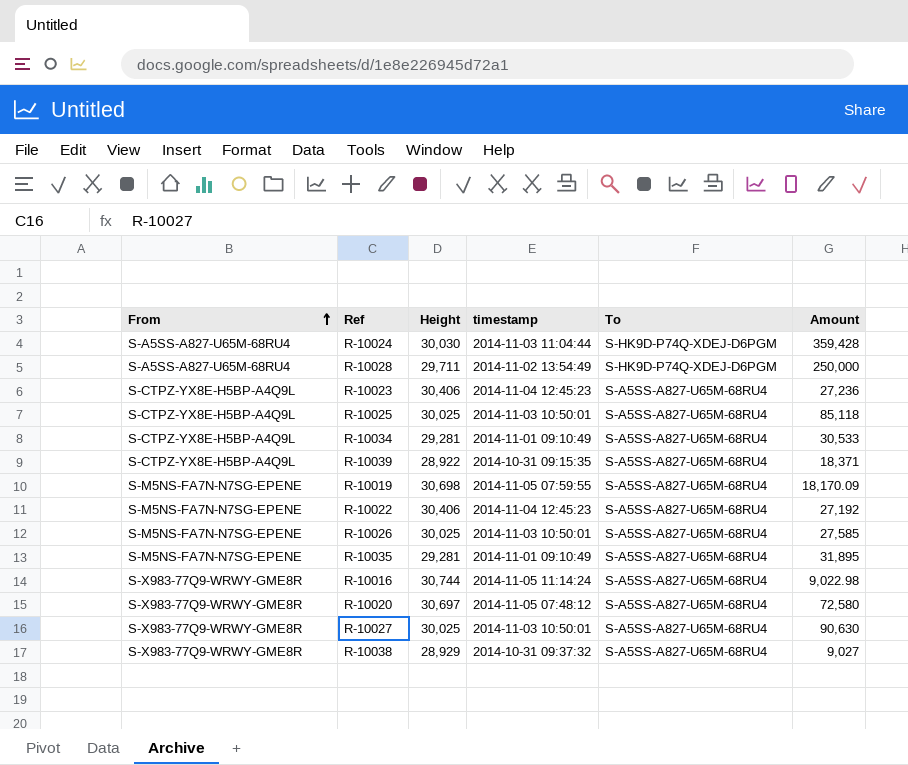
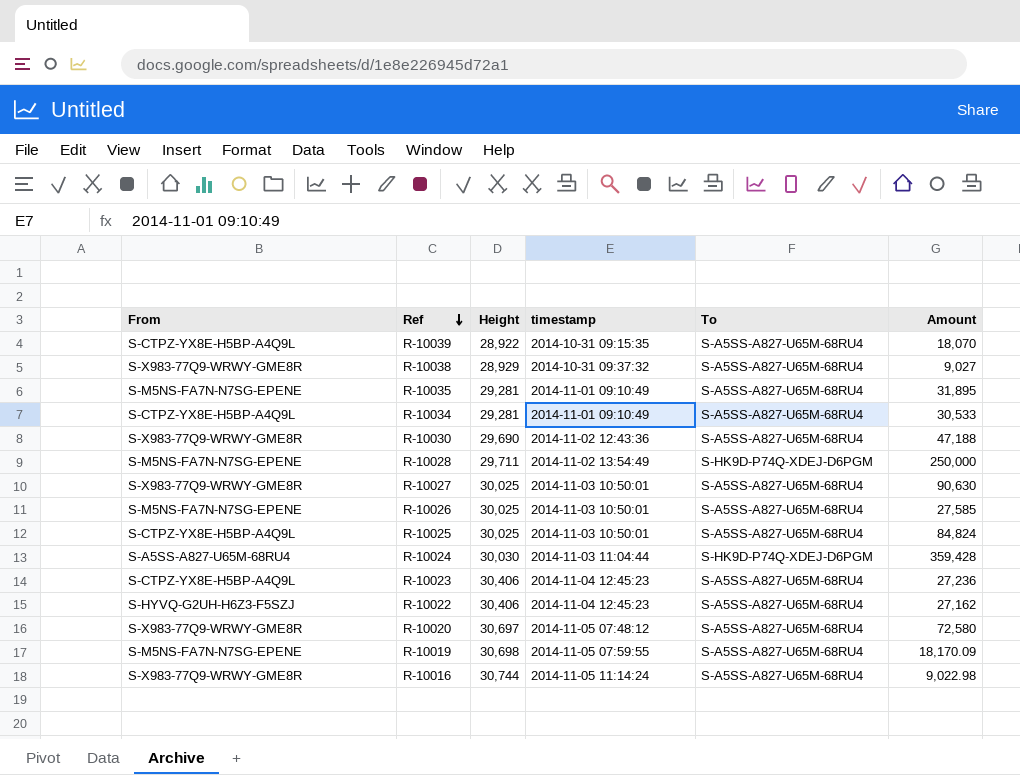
row order: From ascending -> Ref descending
R-10039 | Amount: 18,371 -> 18,070
row R-10030: none -> S-X983-77Q9-WRWY-GME8R | 29,690 | 2014-11-02 12:43:36 | S-A5SS-A827-U65M-68RU4 | 47,188
R-10028 | From: S-A5SS-A827-U65M-68RU4 -> S-M5NS-FA7N-N7SG-EPENE
R-10025 | Amount: 85,118 -> 84,824
R-10022 | From: S-M5NS-FA7N-N7SG-EPENE -> S-HYVQ-G2UH-H6Z3-F5SZJ
R-10022 | Amount: 27,192 -> 27,162

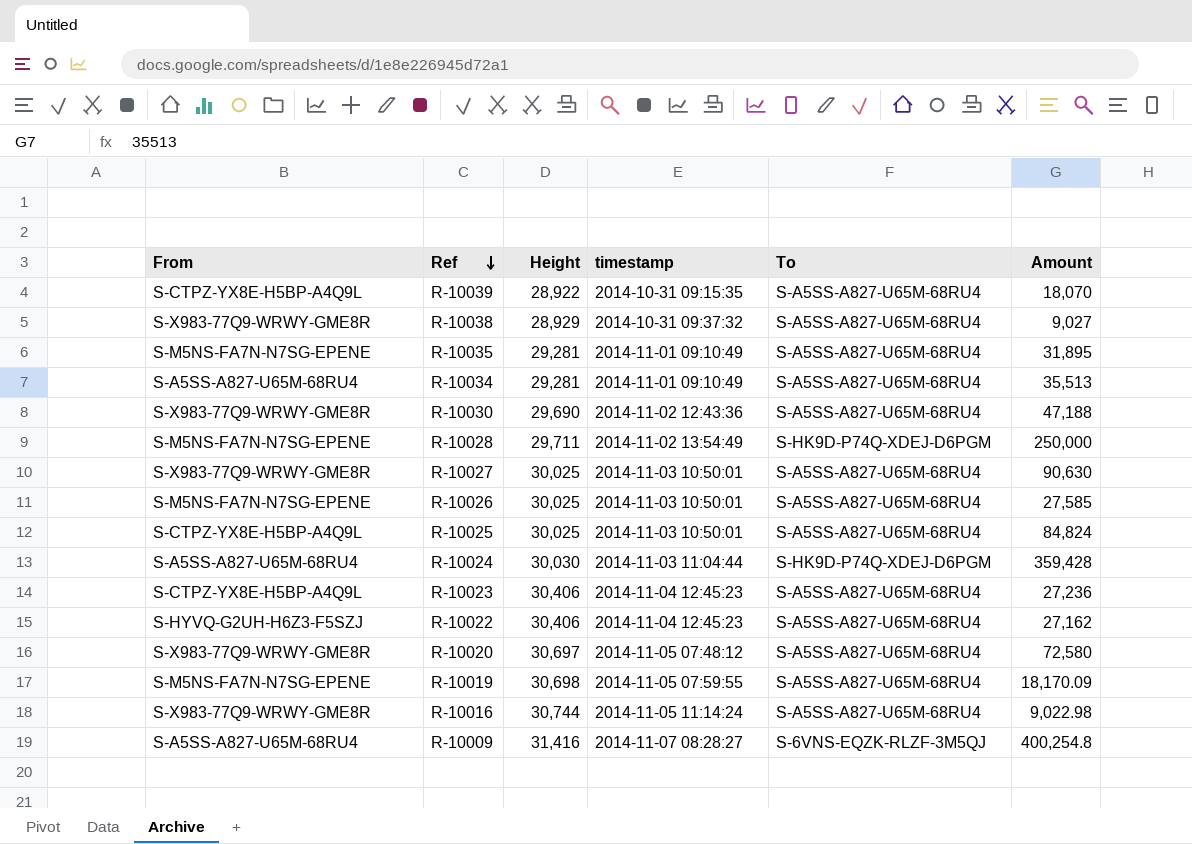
R-10034 | From: S-CTPZ-YX8E-H5BP-A4Q9L -> S-A5SS-A827-U65M-68RU4
R-10034 | Amount: 30,533 -> 35,513
row R-10009: none -> S-A5SS-A827-U65M-68RU4 | 31,416 | 2014-11-07 08:28:27 | S-6VNS-EQZK-RLZF-3M5QJ | 400,254.8

